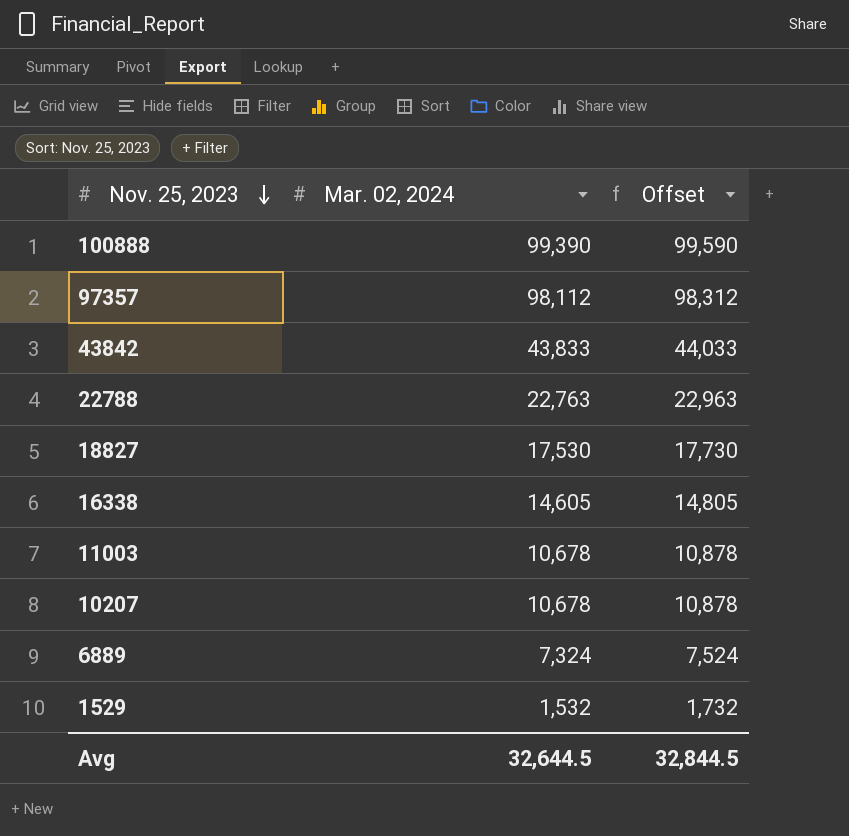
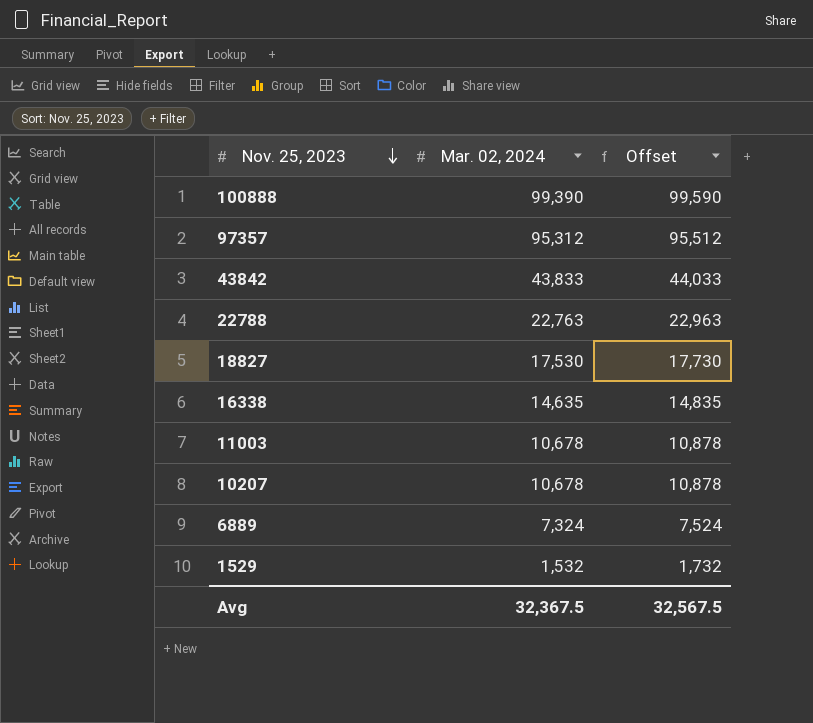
97357 | Mar. 02, 2024: 98,112 -> 95,312
97357 | Offset: 98,312 -> 95,512
16338 | Mar. 02, 2024: 14,605 -> 14,635
16338 | Offset: 14,805 -> 14,835
Avg | Mar. 02, 2024: 32,644.5 -> 32,367.5
Avg | Offset: 32,844.5 -> 32,567.5

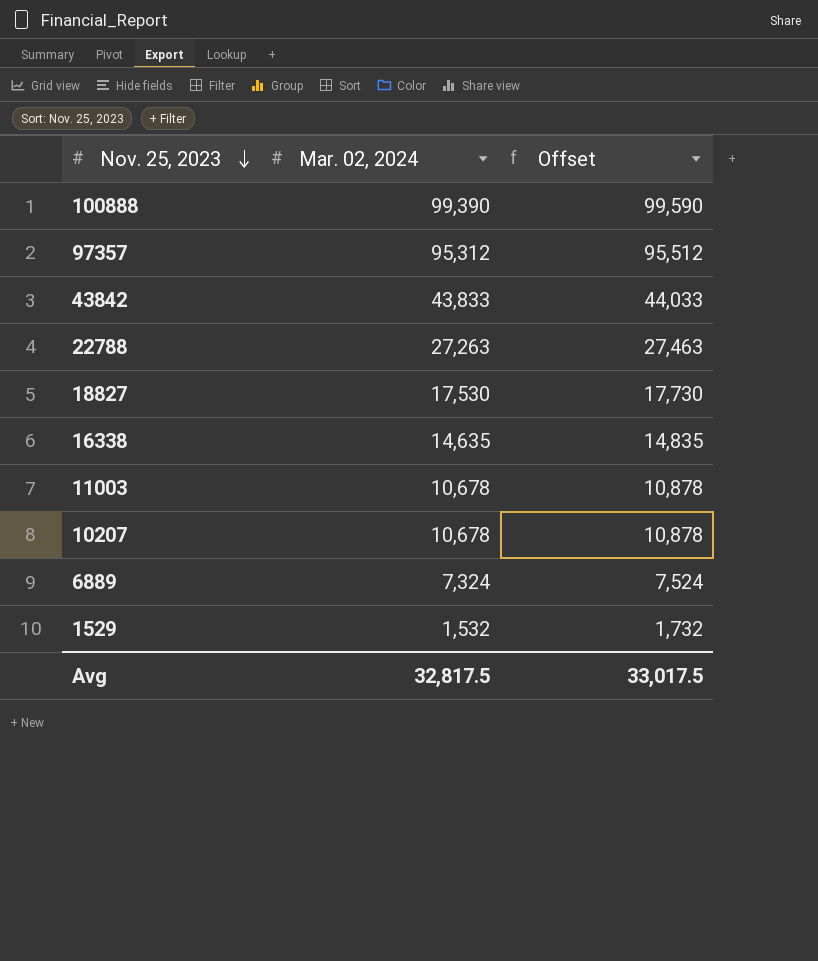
22788 | Mar. 02, 2024: 22,763 -> 27,263
22788 | Offset: 22,963 -> 27,463
Avg | Mar. 02, 2024: 32,367.5 -> 32,817.5
Avg | Offset: 32,567.5 -> 33,017.5

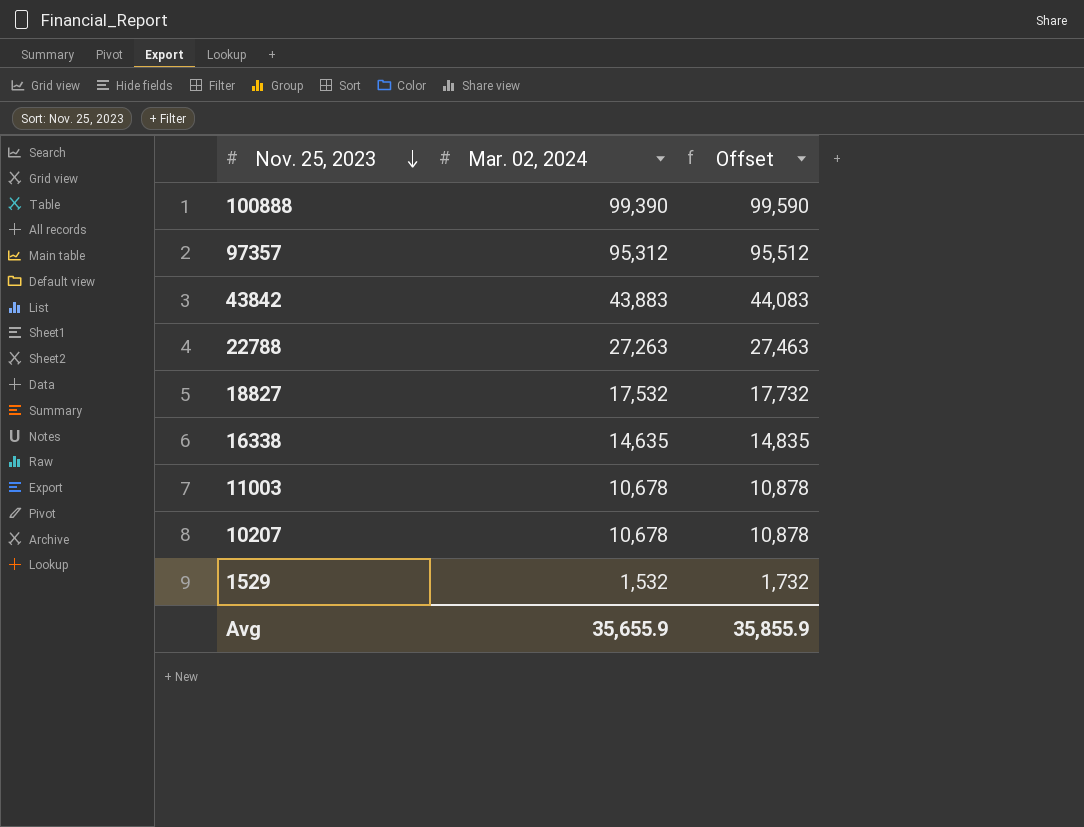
row 6889: 7,324 | 7,524 -> none
43842 | Mar. 02, 2024: 43,833 -> 43,883
43842 | Offset: 44,033 -> 44,083
18827 | Mar. 02, 2024: 17,530 -> 17,532
18827 | Offset: 17,730 -> 17,732
Avg | Mar. 02, 2024: 32,817.5 -> 35,655.9
Avg | Offset: 33,017.5 -> 35,855.9

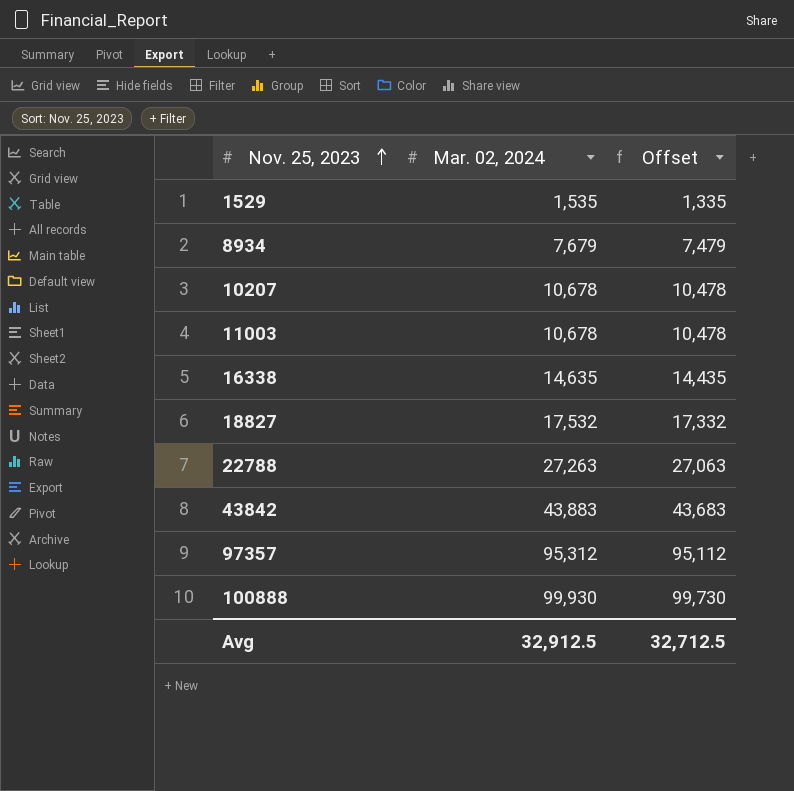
row order: Nov. 25, 2023 descending -> Nov. 25, 2023 ascending
column Offset | formula: [Mar. 02, 2024] + 200 -> [Mar. 02, 2024] - 200
1529 | Mar. 02, 2024: 1,532 -> 1,535
row 8934: none -> 7,679 | 7,479
100888 | Mar. 02, 2024: 99,390 -> 99,930
Avg | Mar. 02, 2024: 35,655.9 -> 32,912.5
Avg | Offset: 35,855.9 -> 32,712.5

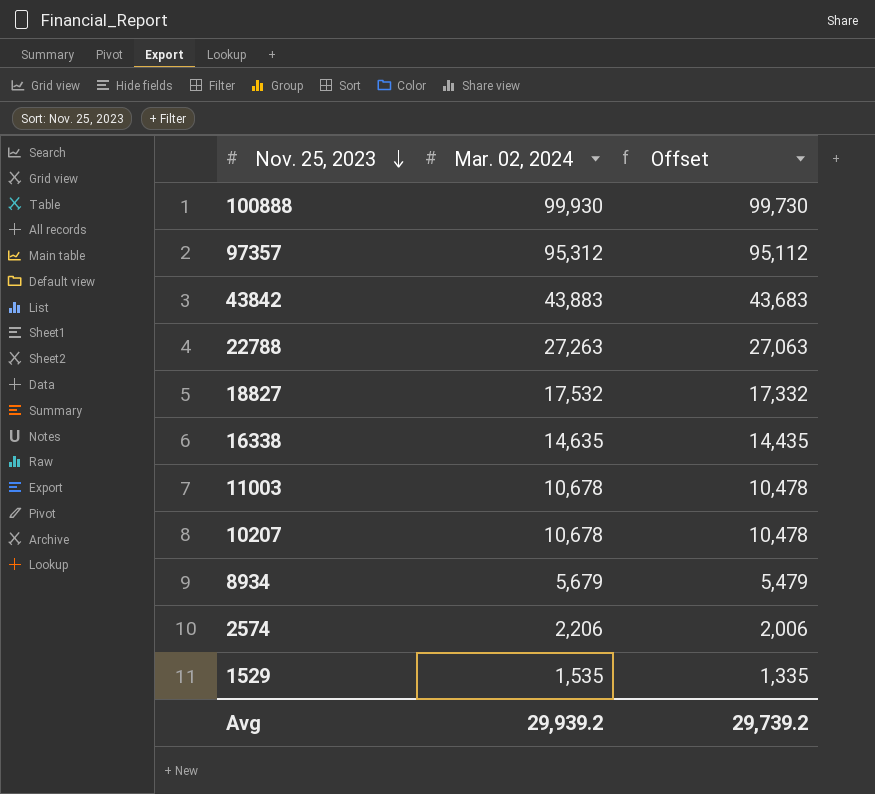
row order: Nov. 25, 2023 ascending -> Nov. 25, 2023 descending
8934 | Mar. 02, 2024: 7,679 -> 5,679
8934 | Offset: 7,479 -> 5,479
row 2574: none -> 2,206 | 2,006
Avg | Mar. 02, 2024: 32,912.5 -> 29,939.2
Avg | Offset: 32,712.5 -> 29,739.2

